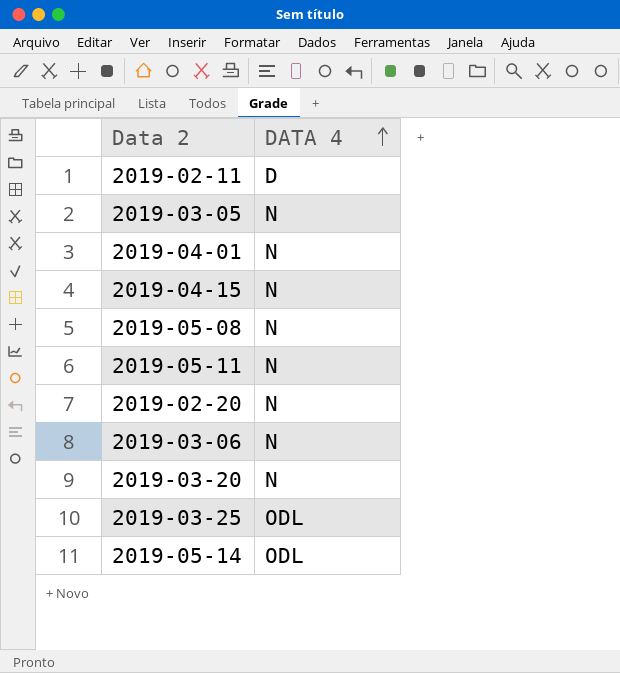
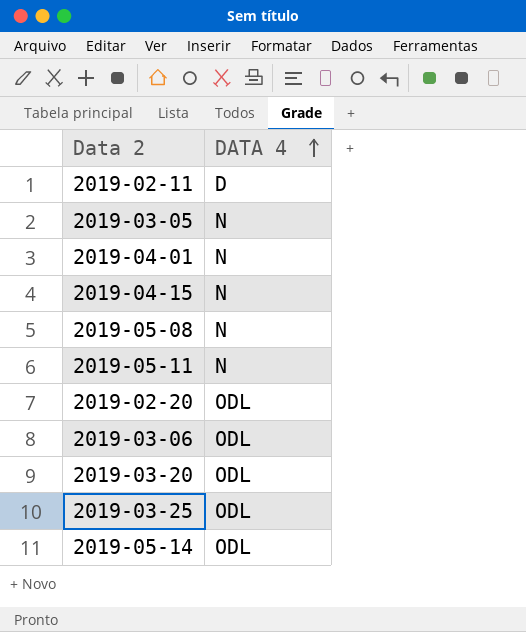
2019-02-20 | DATA 4: N -> ODL
2019-03-06 | DATA 4: N -> ODL
2019-03-20 | DATA 4: N -> ODL

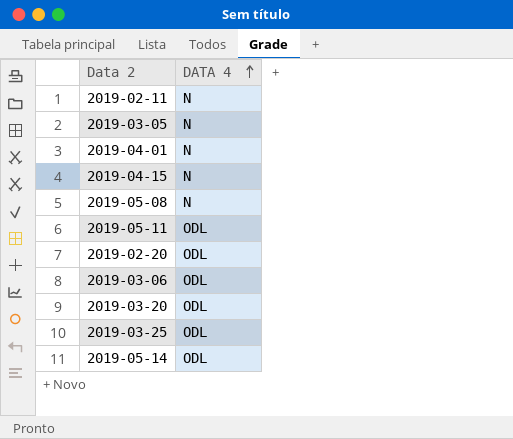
2019-02-11 | DATA 4: D -> N
2019-05-11 | DATA 4: N -> ODL

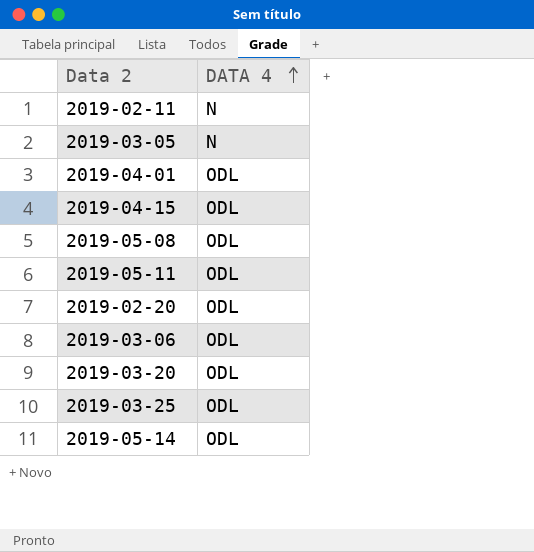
2019-04-01 | DATA 4: N -> ODL
2019-04-15 | DATA 4: N -> ODL
2019-05-08 | DATA 4: N -> ODL

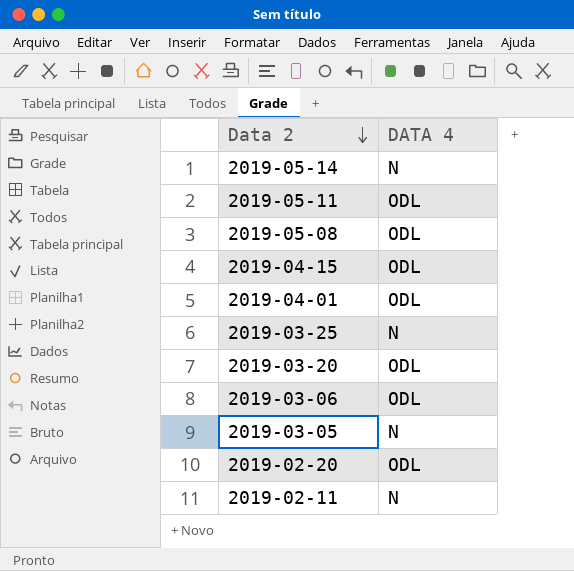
row order: DATA 4 ascending -> Data 2 descending
2019-05-14 | DATA 4: ODL -> N
2019-03-25 | DATA 4: ODL -> N

